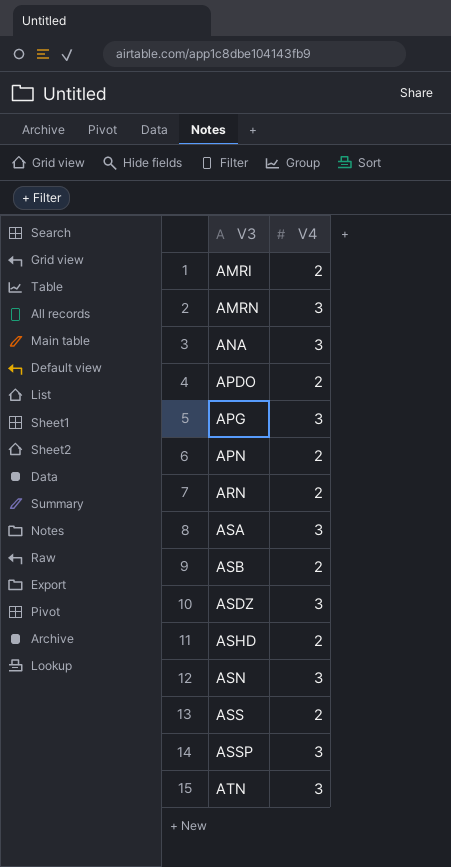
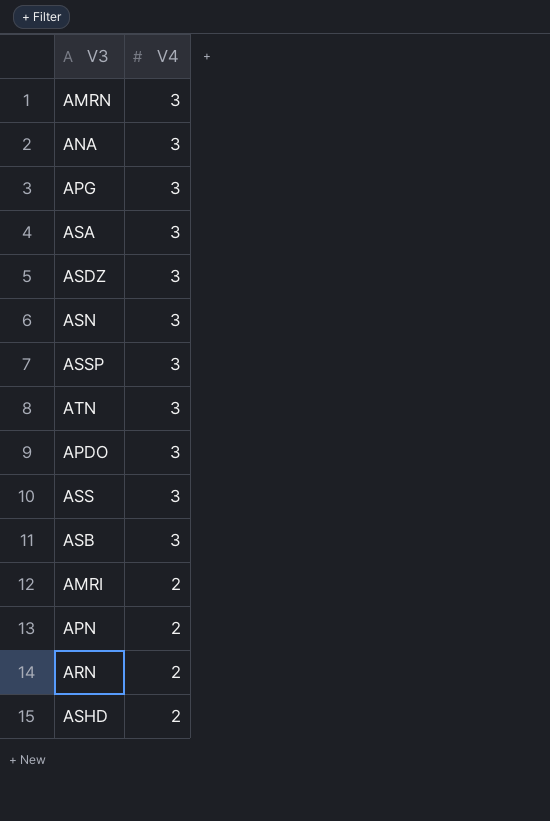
row order: V3 ascending -> V4 descending
APDO | V4: 2 -> 3
ASS | V4: 2 -> 3
ASB | V4: 2 -> 3

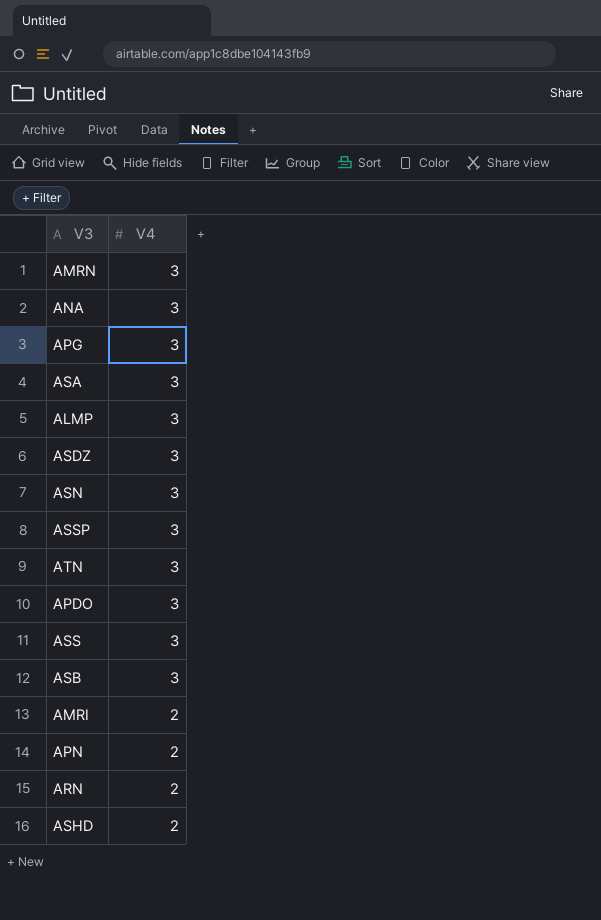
row ALMP: none -> 3

